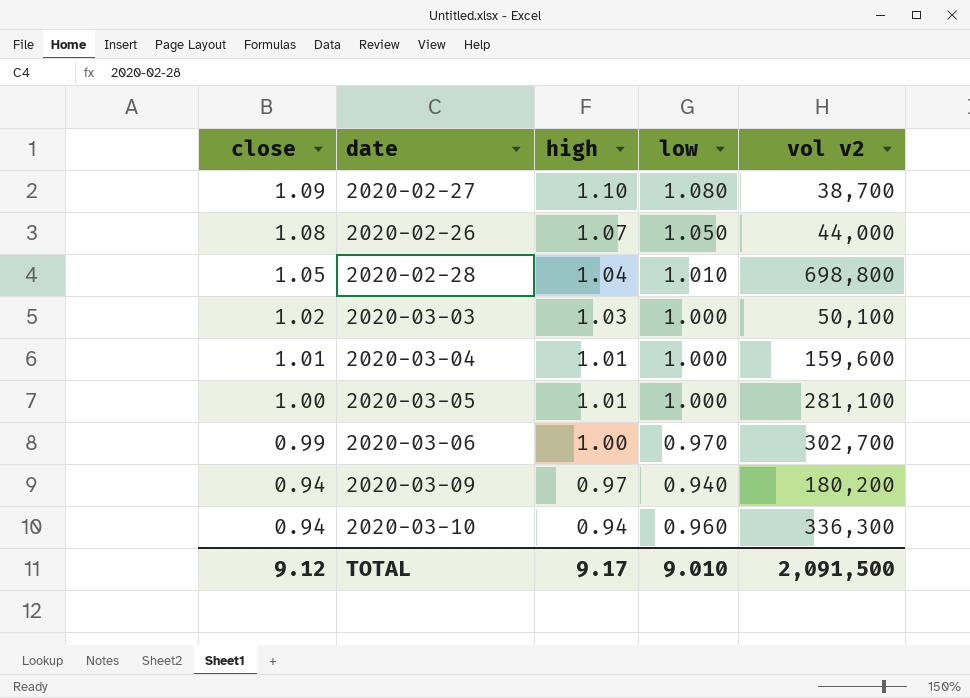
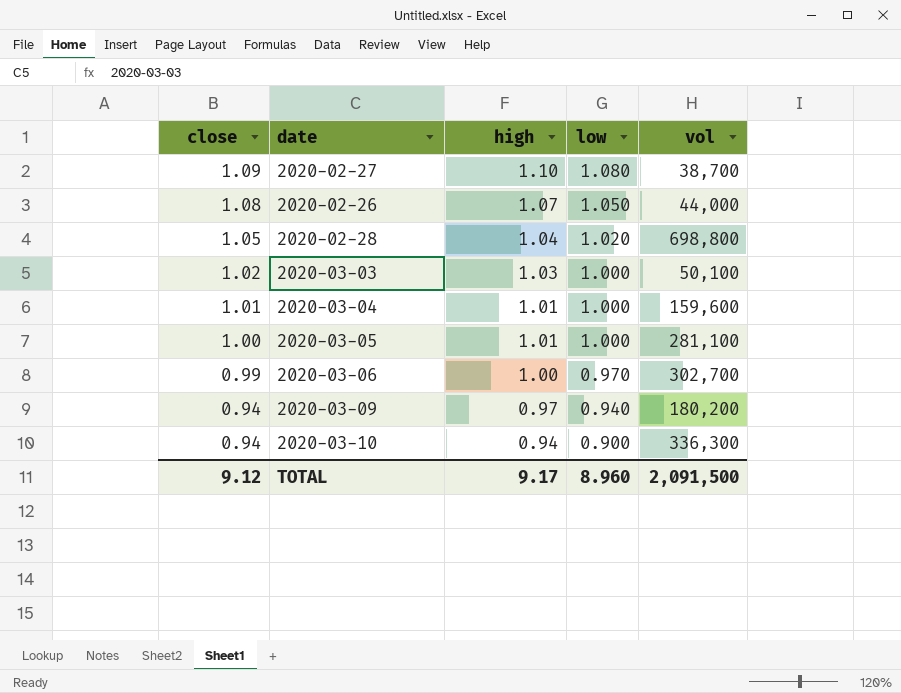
column name: vol v2 -> vol
2020-02-28 | low: 1.010 -> 1.020
2020-03-10 | low: 0.960 -> 0.900
TOTAL | low: 9.010 -> 8.960

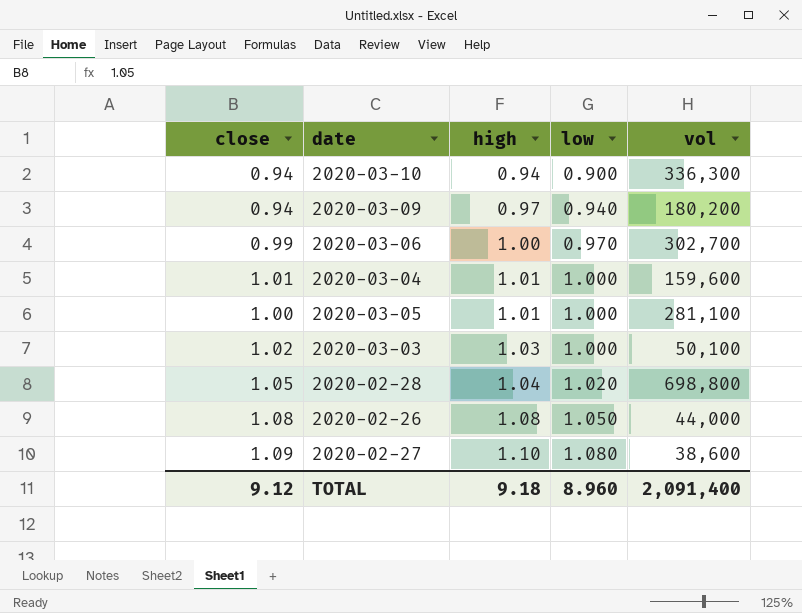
row order: close descending -> high ascending
2020-02-26 | high: 1.07 -> 1.08
2020-02-27 | vol: 38,700 -> 38,600
TOTAL | high: 9.17 -> 9.18
TOTAL | vol: 2,091,500 -> 2,091,400

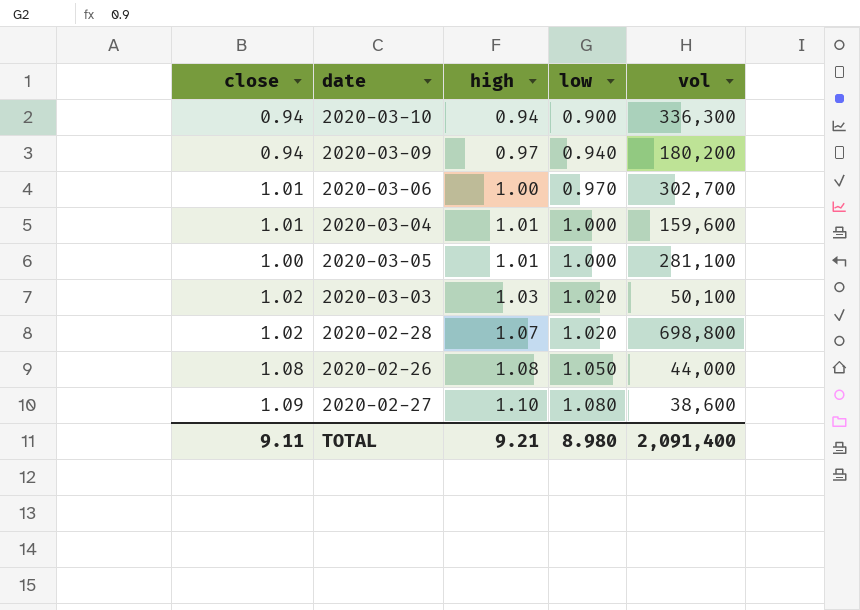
2020-03-06 | close: 0.99 -> 1.01
2020-03-03 | low: 1.000 -> 1.020
2020-02-28 | close: 1.05 -> 1.02
2020-02-28 | high: 1.04 -> 1.07
TOTAL | close: 9.12 -> 9.11
TOTAL | high: 9.18 -> 9.21
TOTAL | low: 8.960 -> 8.980

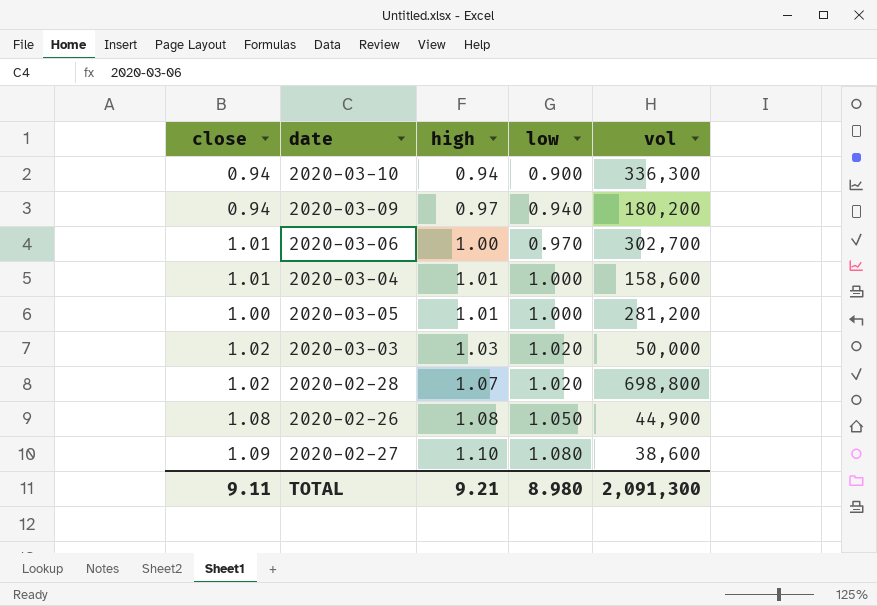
2020-03-04 | vol: 159,600 -> 158,600
2020-03-05 | vol: 281,100 -> 281,200
2020-03-03 | vol: 50,100 -> 50,000
2020-02-26 | vol: 44,000 -> 44,900
TOTAL | vol: 2,091,400 -> 2,091,300

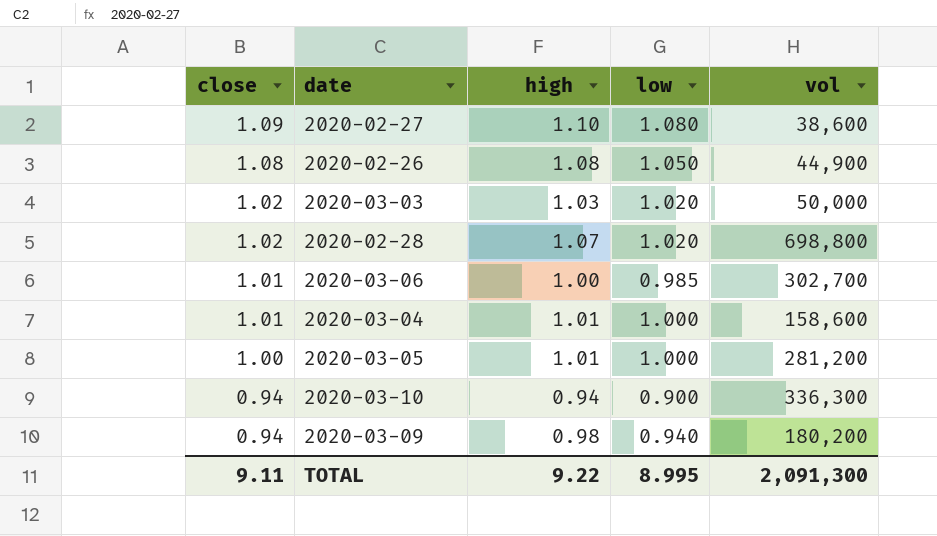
row order: high ascending -> close descending
2020-03-06 | low: 0.970 -> 0.985
2020-03-09 | high: 0.97 -> 0.98
TOTAL | high: 9.21 -> 9.22
TOTAL | low: 8.980 -> 8.995

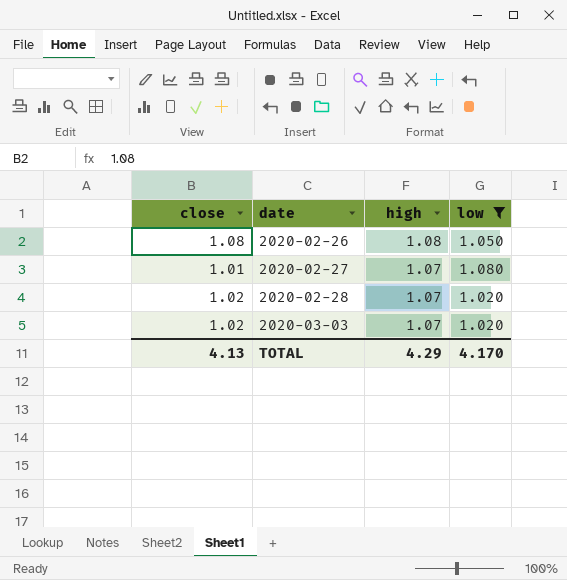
filter: none -> low >= 1.020
row order: close descending -> date ascending
column vol | position: 5 -> none
2020-02-27 | close: 1.09 -> 1.01
2020-02-27 | high: 1.10 -> 1.07
2020-03-03 | high: 1.03 -> 1.07
TOTAL | close: 9.11 -> 4.13
TOTAL | high: 9.22 -> 4.29
TOTAL | low: 8.995 -> 4.170

